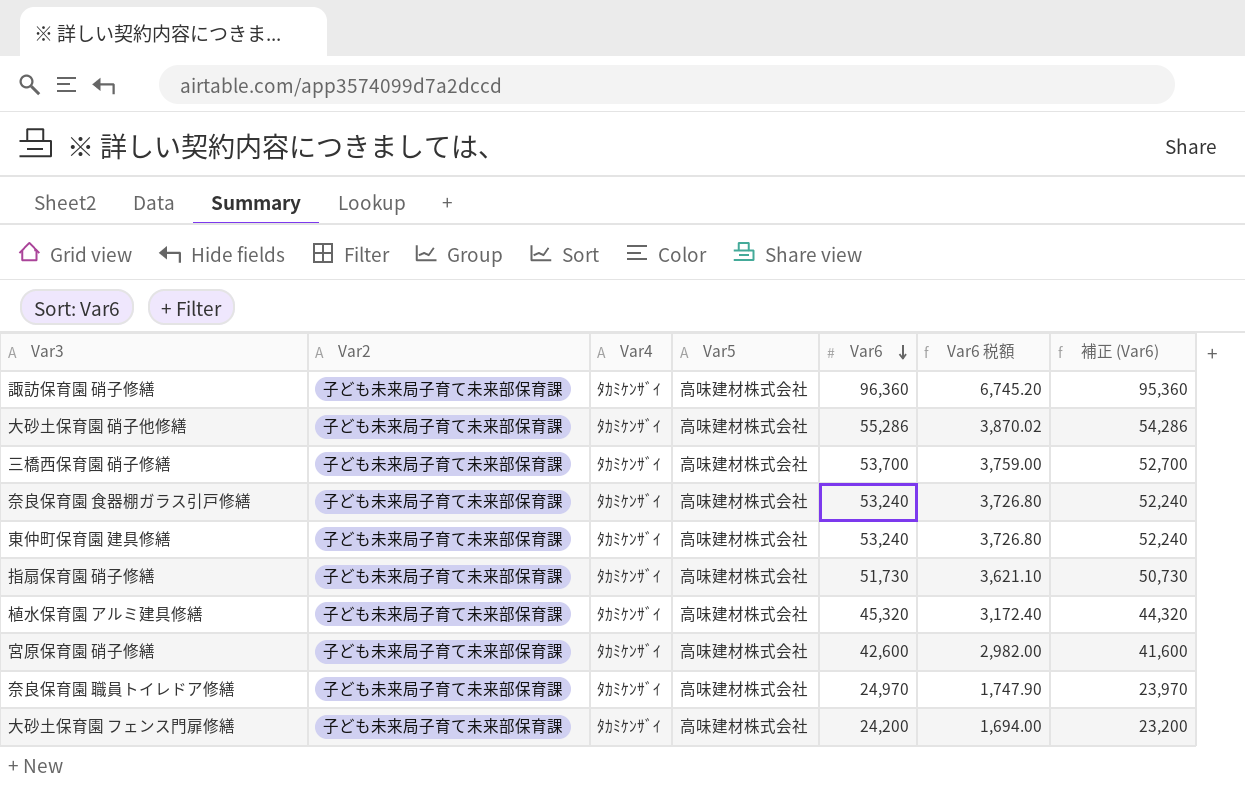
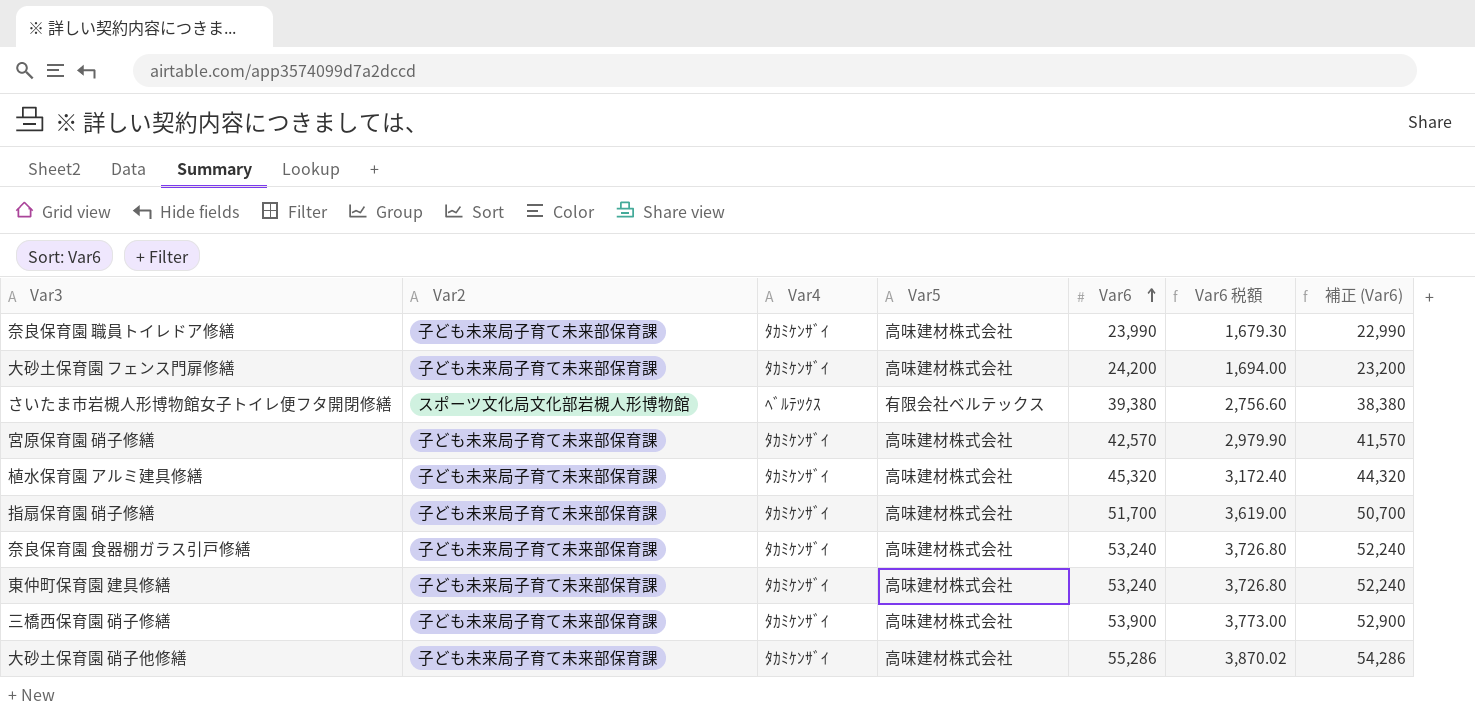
row order: Var6 descending -> Var6 ascending
row 諏訪保育園 硝子修繕: 子ども未来局子育て未来部保育課 | ﾀｶﾐｹﾝｻﾞｲ | 高味建材株式会社 | 96,360 | 6,745.20 | 95,360 -> none
奈良保育園 職員トイレドア修繕 | Var6: 24,970 -> 23,990
奈良保育園 職員トイレドア修繕 | Var6 税額: 1,747.90 -> 1,679.30
奈良保育園 職員トイレドア修繕 | 補正 (Var6): 23,970 -> 22,990
row さいたま市岩槻人形博物館女子トイレ便フタ開閉修繕: none -> スポーツ文化局文化部岩槻人形博物館 | ﾍﾞﾙﾃﾂｸｽ | 有限会社ベルテックス | 39,380 | 2,756.60 | 38,380
宮原保育園 硝子修繕 | Var6: 42,600 -> 42,570
宮原保育園 硝子修繕 | Var6 税額: 2,982.00 -> 2,979.90
宮原保育園 硝子修繕 | 補正 (Var6): 41,600 -> 41,570
指扇保育園 硝子修繕 | Var6: 51,730 -> 51,700
指扇保育園 硝子修繕 | Var6 税額: 3,621.10 -> 3,619.00
指扇保育園 硝子修繕 | 補正 (Var6): 50,730 -> 50,700
三橋西保育園 硝子修繕 | Var6: 53,700 -> 53,900
三橋西保育園 硝子修繕 | Var6 税額: 3,759.00 -> 3,773.00
三橋西保育園 硝子修繕 | 補正 (Var6): 52,700 -> 52,900

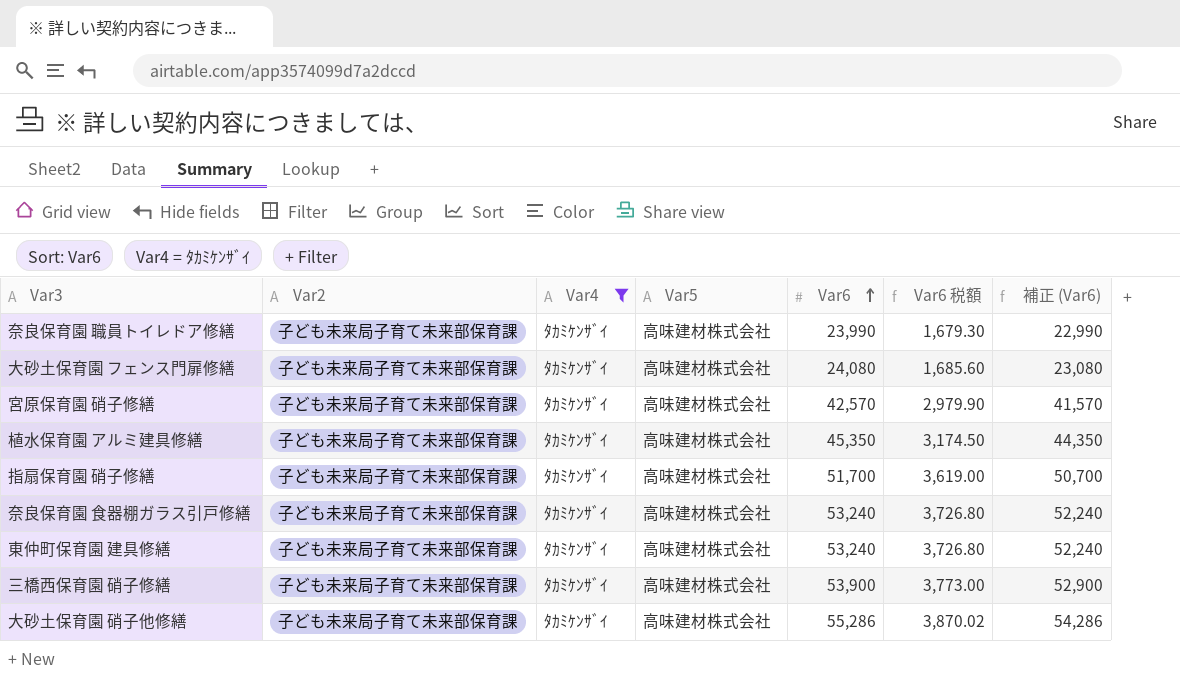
filter: none -> Var4 = ﾀｶﾐｹﾝｻﾞｲ
大砂土保育園 フェンス門扉修繕 | Var6: 24,200 -> 24,080
大砂土保育園 フェンス門扉修繕 | Var6 税額: 1,694.00 -> 1,685.60
大砂土保育園 フェンス門扉修繕 | 補正 (Var6): 23,200 -> 23,080
植水保育園 アルミ建具修繕 | Var6: 45,320 -> 45,350
植水保育園 アルミ建具修繕 | Var6 税額: 3,172.40 -> 3,174.50
植水保育園 アルミ建具修繕 | 補正 (Var6): 44,320 -> 44,350

